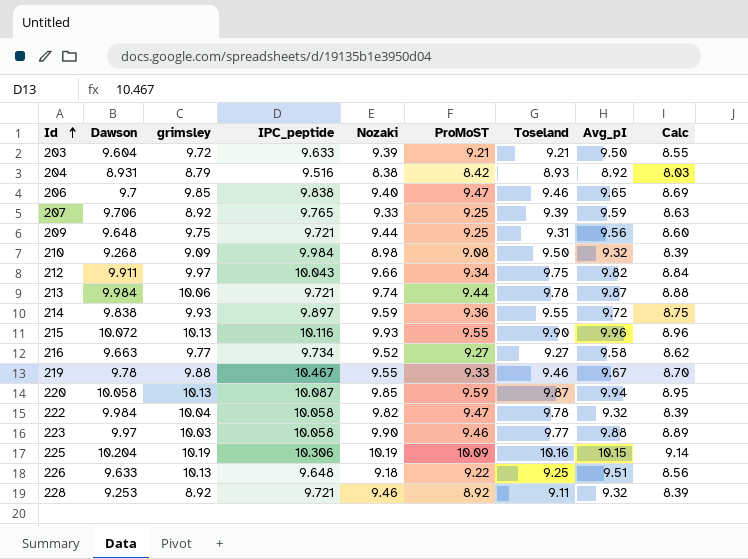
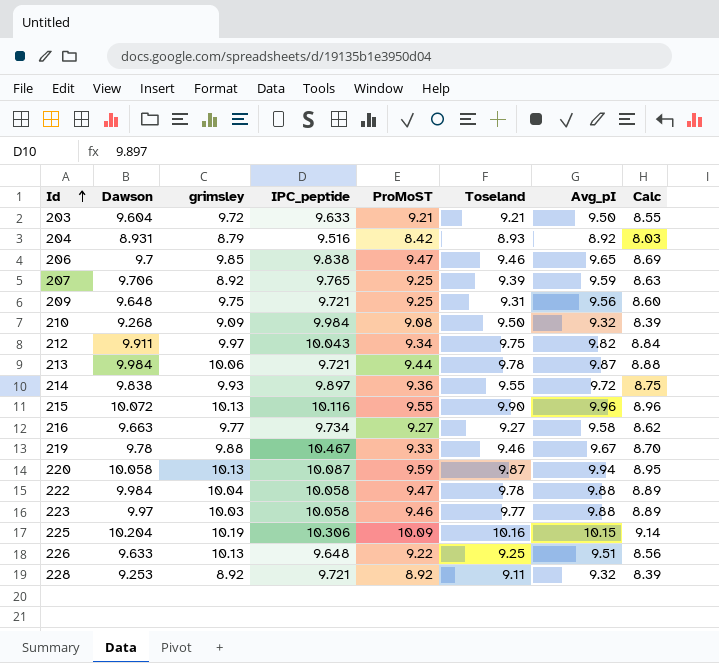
column Nozaki | position: 5 -> none
222 | Avg_pI: 9.32 -> 9.88
222 | Calc: 8.39 -> 8.89

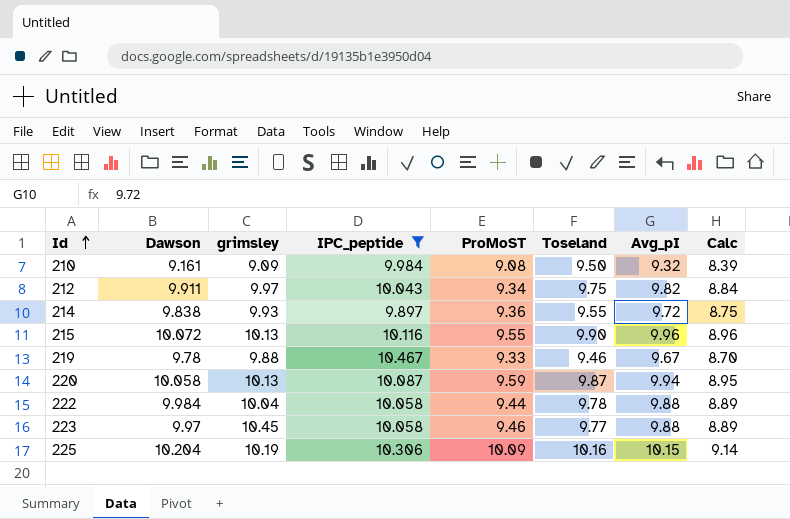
filter: none -> IPC_peptide >= 9.897
210 | Dawson: 9.268 -> 9.161
222 | ProMoST: 9.47 -> 9.44
223 | grimsley: 10.03 -> 10.45

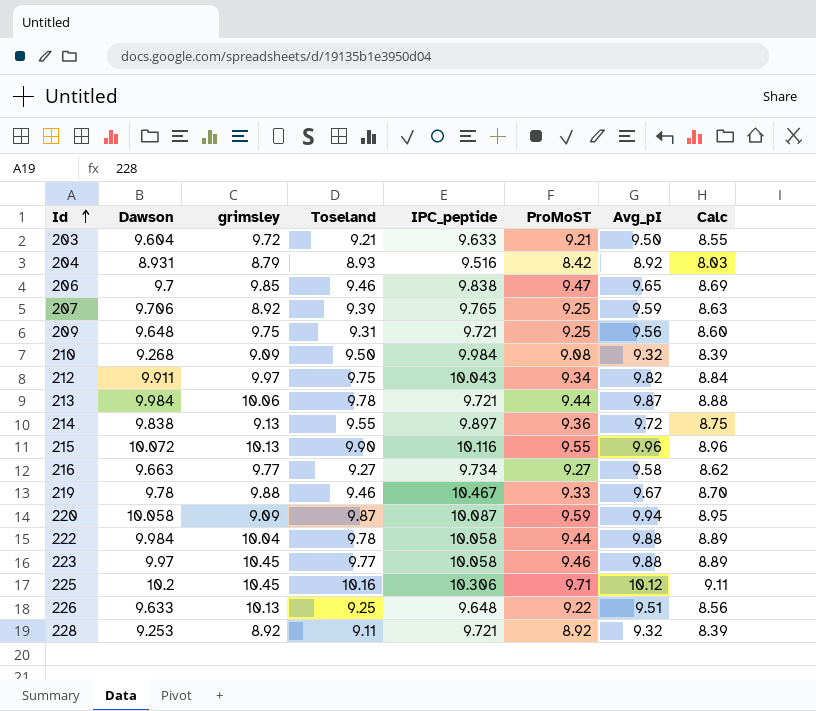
filter: IPC_peptide >= 9.897 -> none
column Toseland | position: 6 -> 4
210 | Dawson: 9.161 -> 9.268
214 | grimsley: 9.93 -> 9.13
220 | grimsley: 10.13 -> 9.09
225 | Dawson: 10.204 -> 10.2
225 | grimsley: 10.19 -> 10.45
225 | ProMoST: 10.09 -> 9.71
225 | Avg_pI: 10.15 -> 10.12
225 | Calc: 9.14 -> 9.11

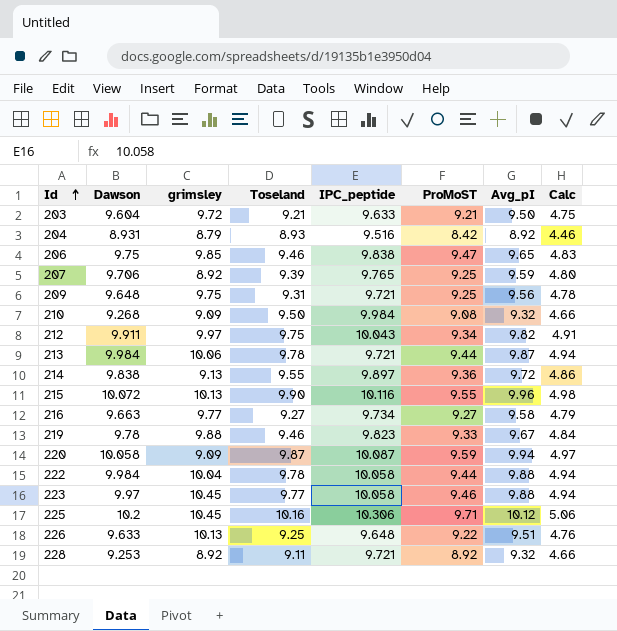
column Calc | formula: [Avg_pI] * 0.9 -> [Avg_pI] * 0.5
206 | Dawson: 9.7 -> 9.75
219 | IPC_peptide: 10.467 -> 9.823

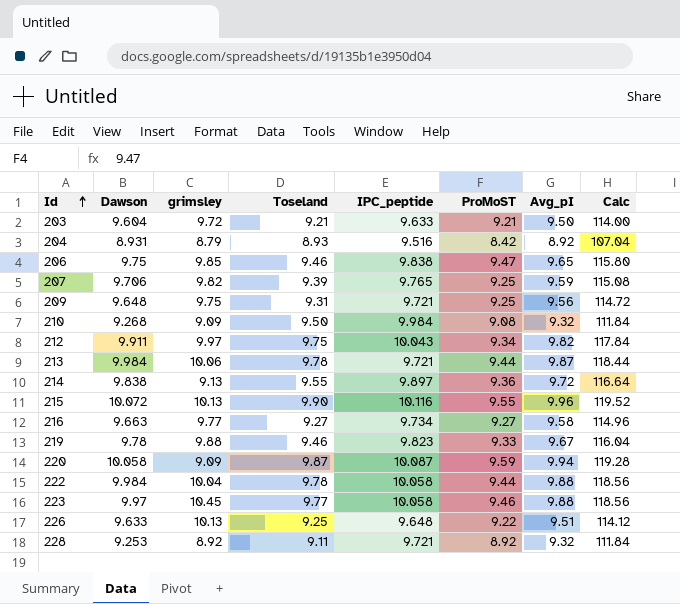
column Calc | formula: [Avg_pI] * 0.5 -> [Avg_pI] * 12
row 225: 10.2 | 10.45 | 10.16 | 10.306 | 9.71 | 10.12 | 5.06 -> none
207 | grimsley: 8.92 -> 9.82

